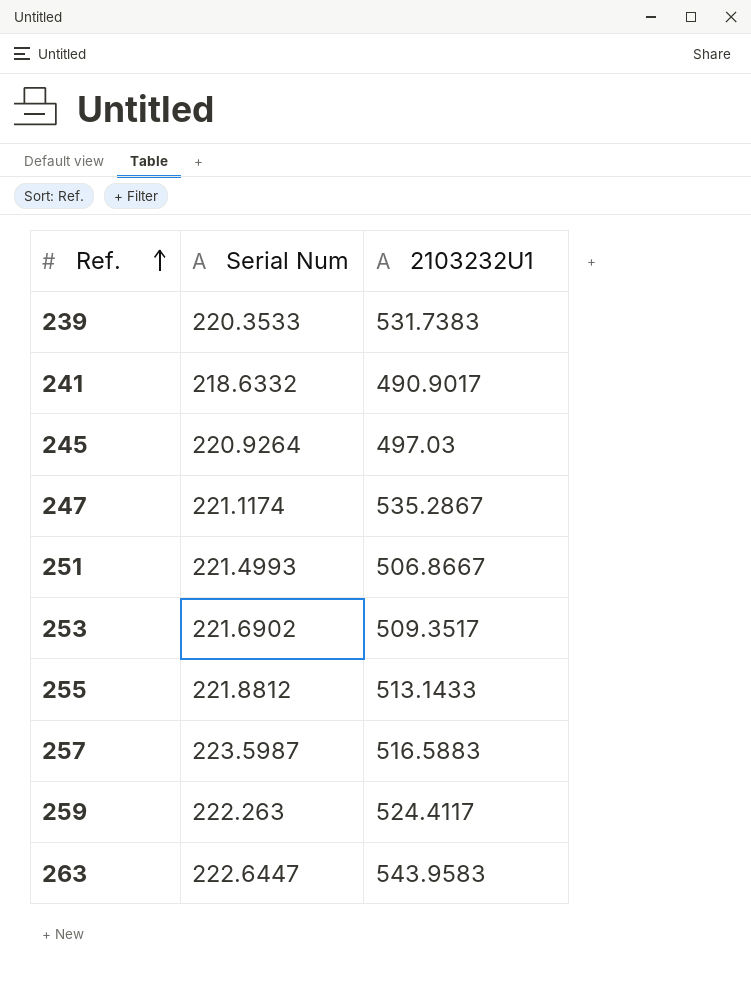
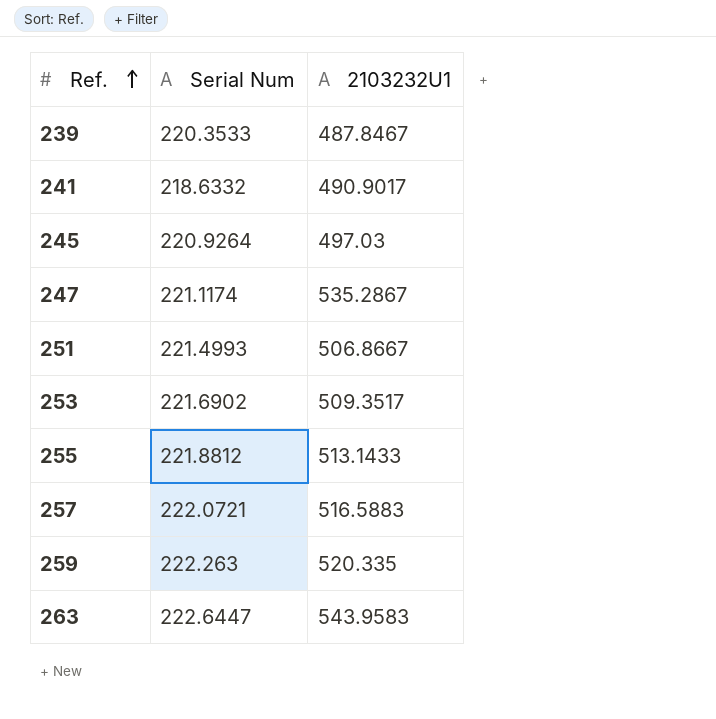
239 | 2103232U1: 531.7383 -> 487.8467
257 | Serial Num: 223.5987 -> 222.0721
259 | 2103232U1: 524.4117 -> 520.335

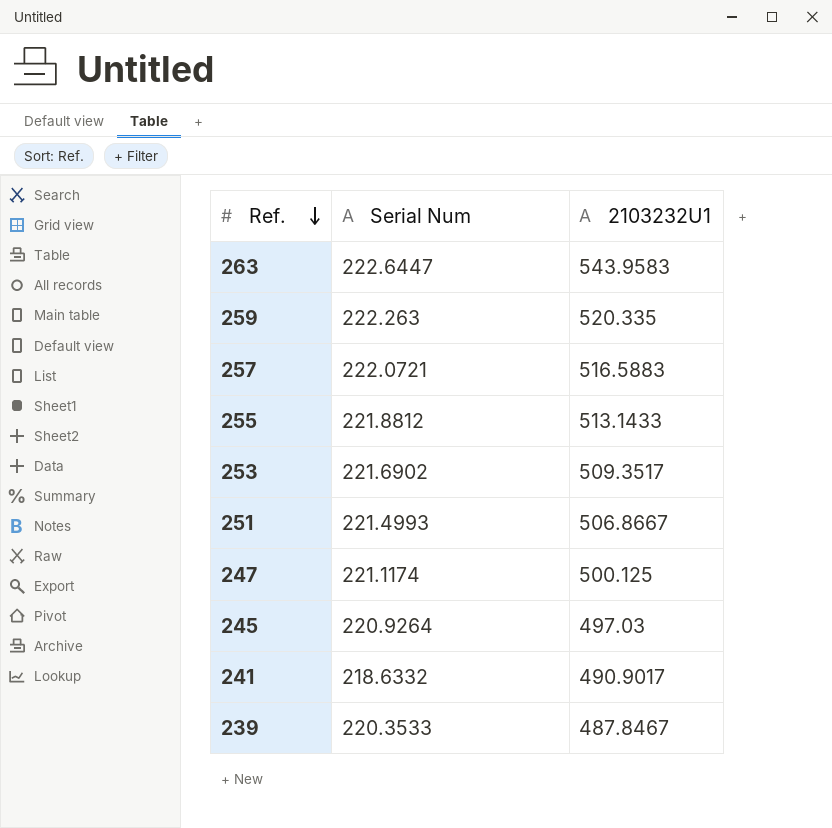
row order: Ref. ascending -> Ref. descending
247 | 2103232U1: 535.2867 -> 500.125

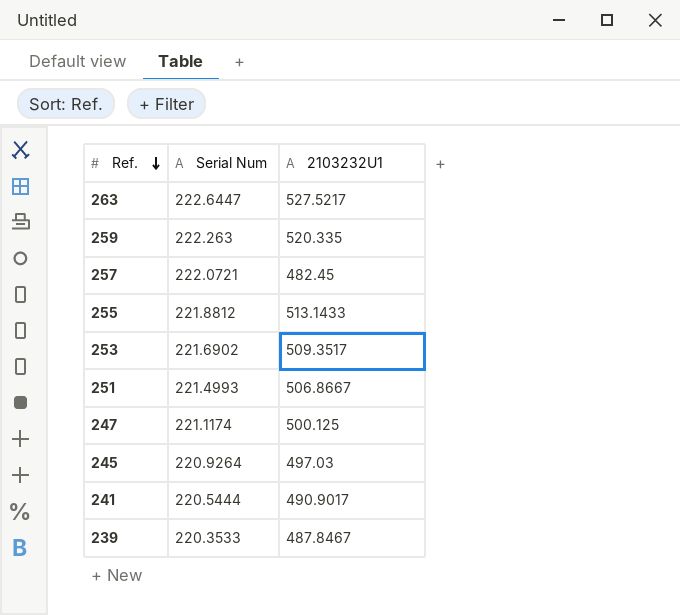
263 | 2103232U1: 543.9583 -> 527.5217
257 | 2103232U1: 516.5883 -> 482.45
241 | Serial Num: 218.6332 -> 220.5444

